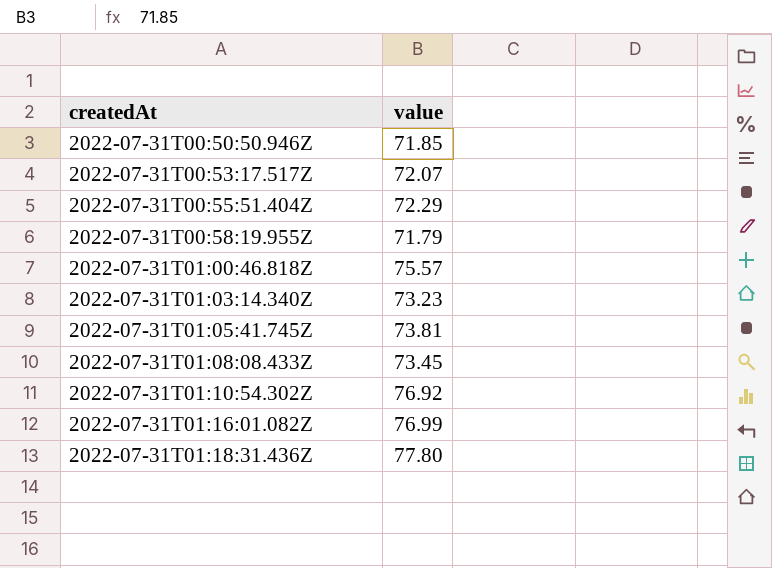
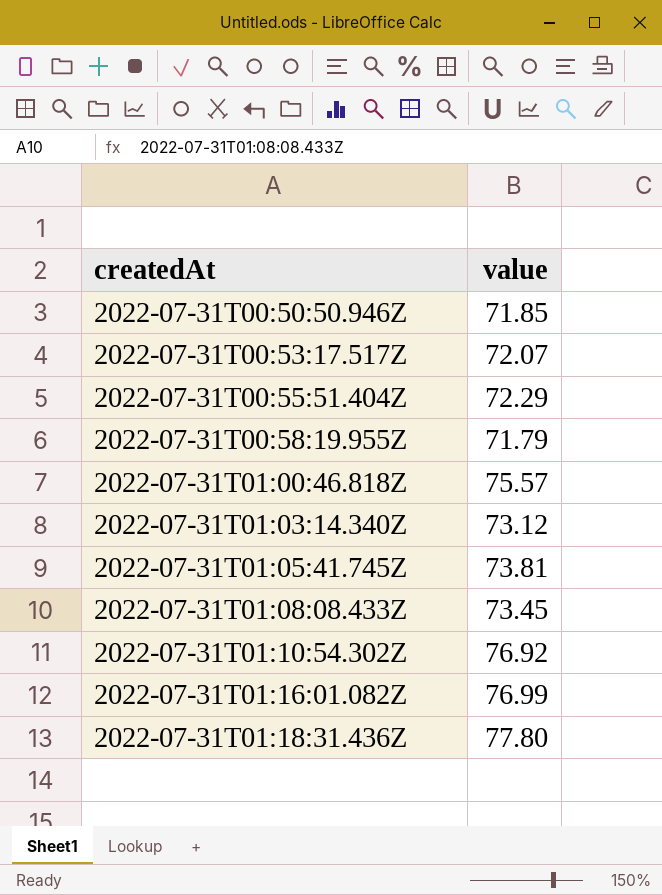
2022-07-31T01:03:14.340Z | value: 73.23 -> 73.12

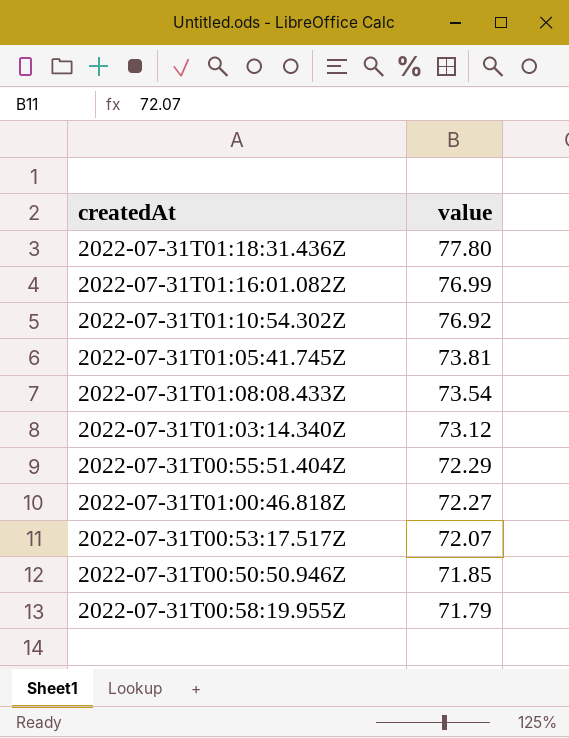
row order: createdAt ascending -> value descending
2022-07-31T01:08:08.433Z | value: 73.45 -> 73.54
2022-07-31T01:00:46.818Z | value: 75.57 -> 72.27

